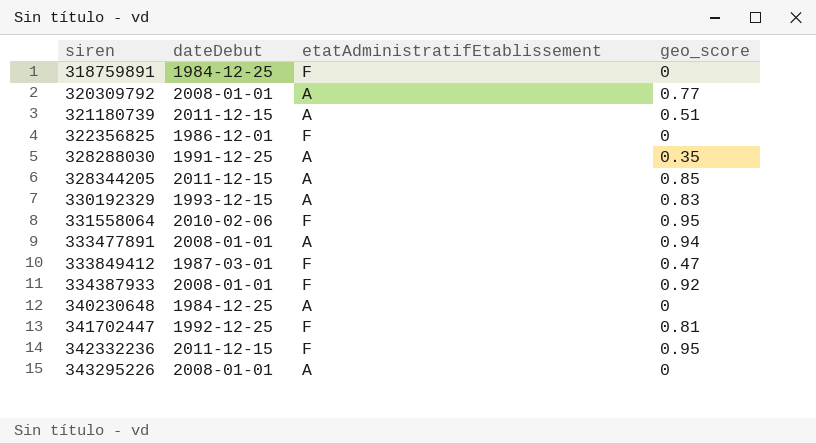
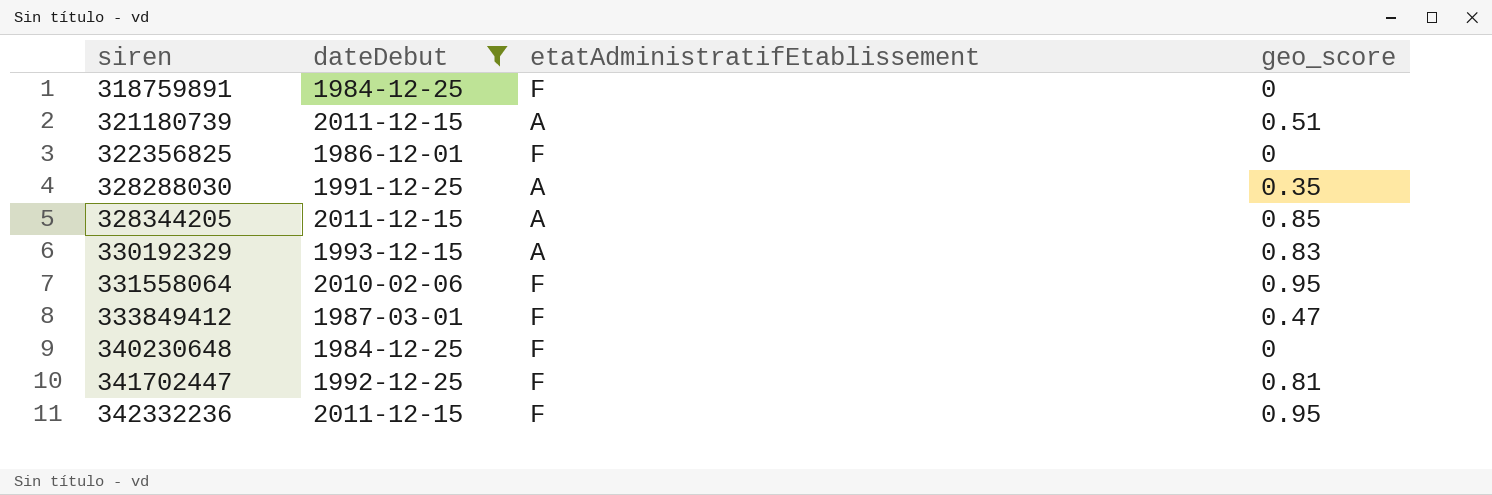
filter: none -> dateDebut != 2008-01-01
340230648 | etatAdministratifEtablissement: A -> F

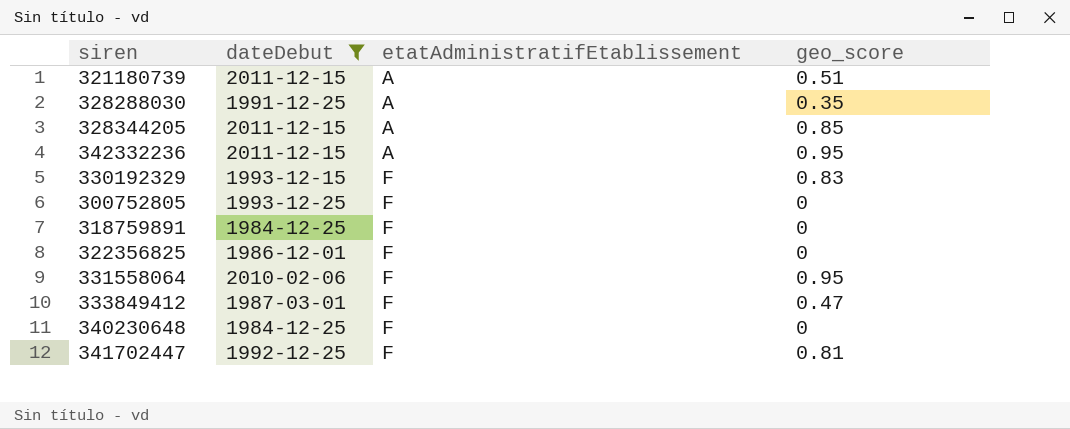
row order: siren ascending -> etatAdministratifEtablissement ascending
342332236 | etatAdministratifEtablissement: F -> A
330192329 | etatAdministratifEtablissement: A -> F
row 300752805: none -> 1993-12-25 | F | 0

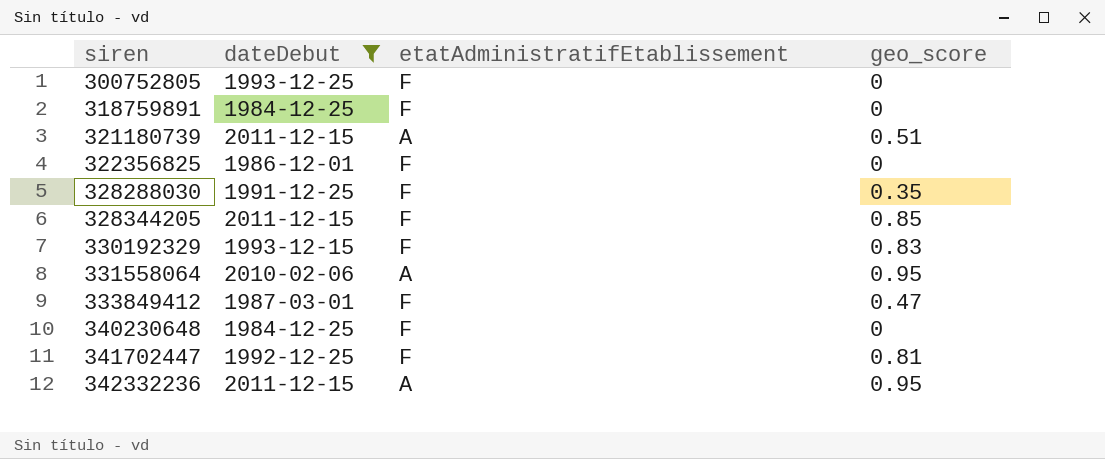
row order: etatAdministratifEtablissement ascending -> siren ascending
328288030 | etatAdministratifEtablissement: A -> F
328344205 | etatAdministratifEtablissement: A -> F
331558064 | etatAdministratifEtablissement: F -> A

